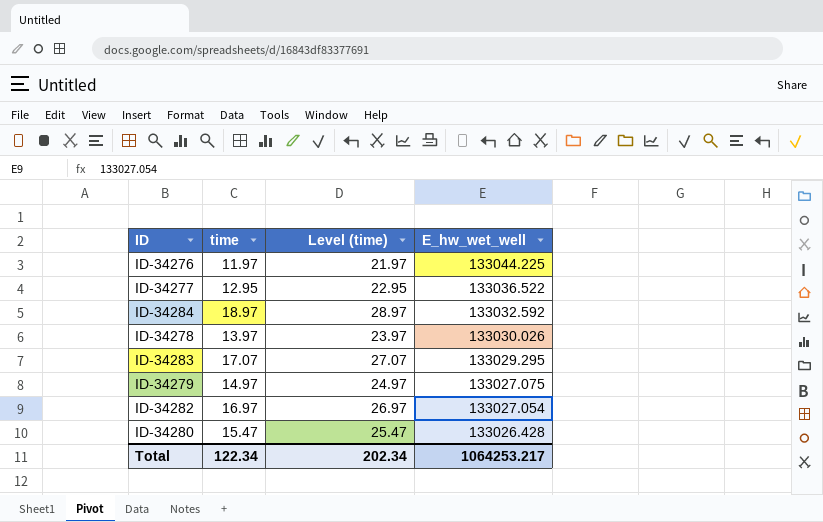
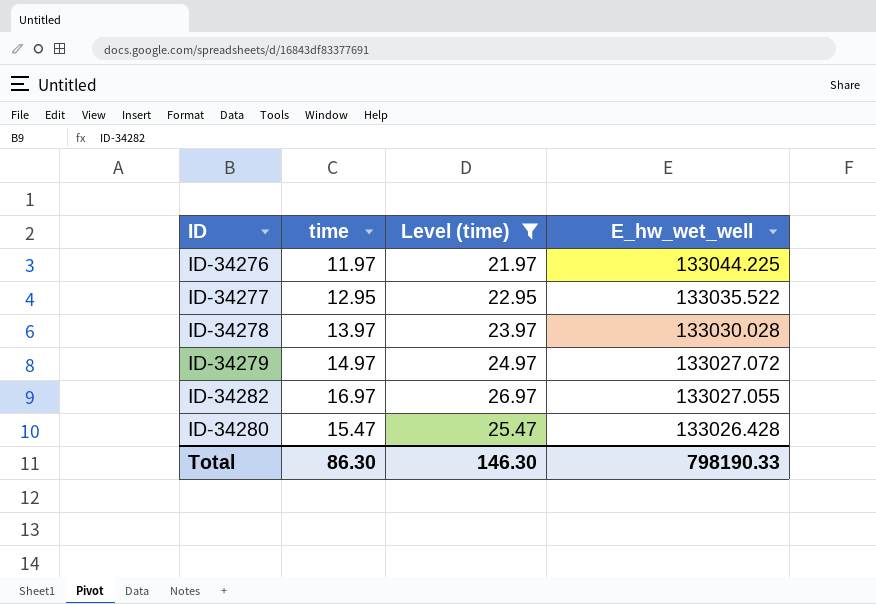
filter: none -> Level (time) <= 26.97
ID-34277 | E_hw_wet_well: 133036.522 -> 133035.522
ID-34278 | E_hw_wet_well: 133030.026 -> 133030.028
ID-34279 | E_hw_wet_well: 133027.075 -> 133027.072
ID-34282 | E_hw_wet_well: 133027.054 -> 133027.055
Total | time: 122.34 -> 86.30
Total | Level (time): 202.34 -> 146.30
Total | E_hw_wet_well: 1064253.217 -> 798190.33

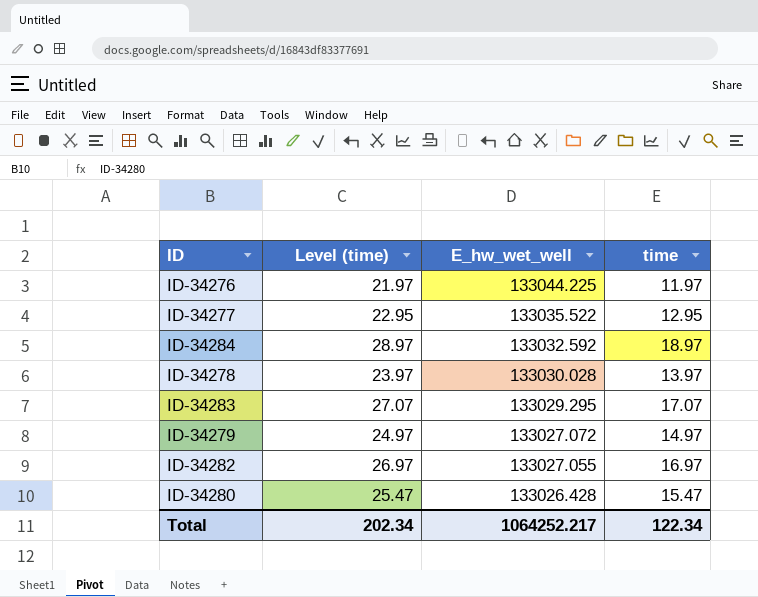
filter: Level (time) <= 26.97 -> none
column time | position: 2 -> 4
Total | Level (time): 146.30 -> 202.34
Total | E_hw_wet_well: 798190.33 -> 1064252.217
Total | time: 86.30 -> 122.34

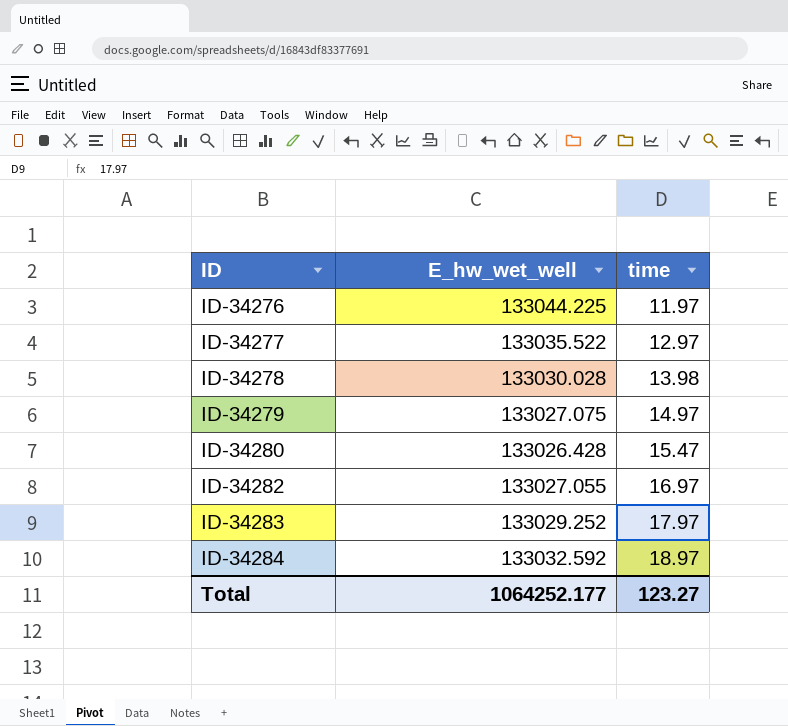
row order: E_hw_wet_well descending -> ID ascending
column Level (time) | formula: [time] + 10 -> none
ID-34277 | time: 12.95 -> 12.97
ID-34278 | time: 13.97 -> 13.98
ID-34279 | E_hw_wet_well: 133027.072 -> 133027.075
ID-34283 | E_hw_wet_well: 133029.295 -> 133029.252
ID-34283 | time: 17.07 -> 17.97
Total | E_hw_wet_well: 1064252.217 -> 1064252.177
Total | time: 122.34 -> 123.27

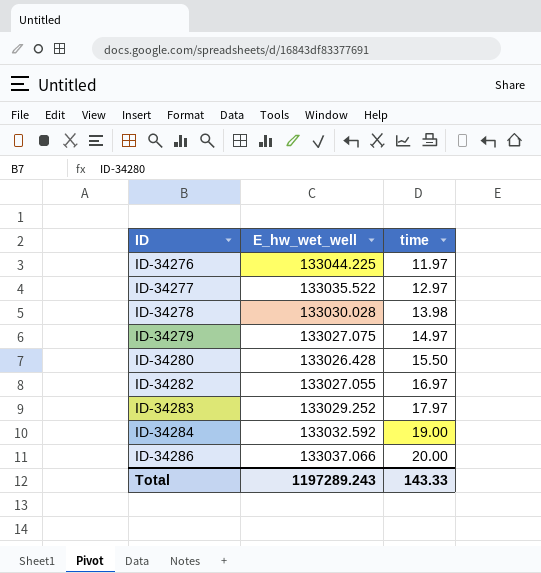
ID-34280 | time: 15.47 -> 15.50
ID-34284 | time: 18.97 -> 19.00
row ID-34286: none -> 133037.066 | 20.00
Total | E_hw_wet_well: 1064252.177 -> 1197289.243
Total | time: 123.27 -> 143.33

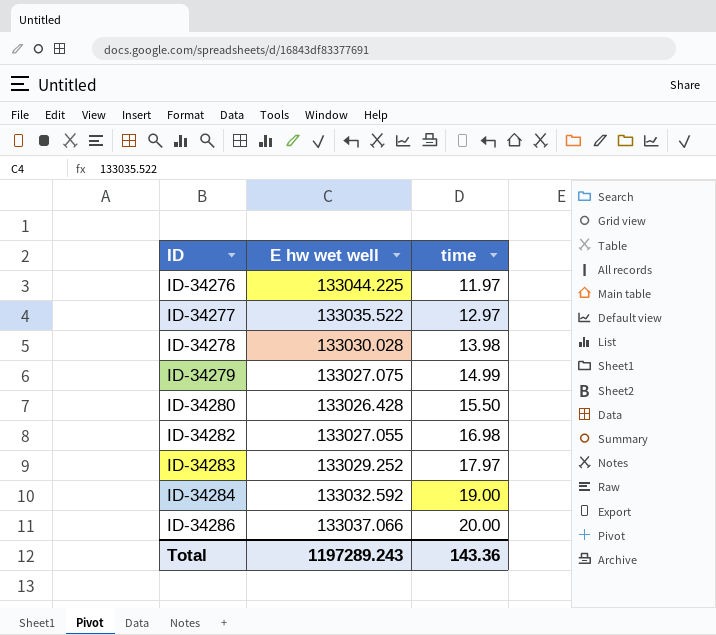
column name: E_hw_wet_well -> E hw wet well
ID-34279 | time: 14.97 -> 14.99
ID-34282 | time: 16.97 -> 16.98
Total | time: 143.33 -> 143.36

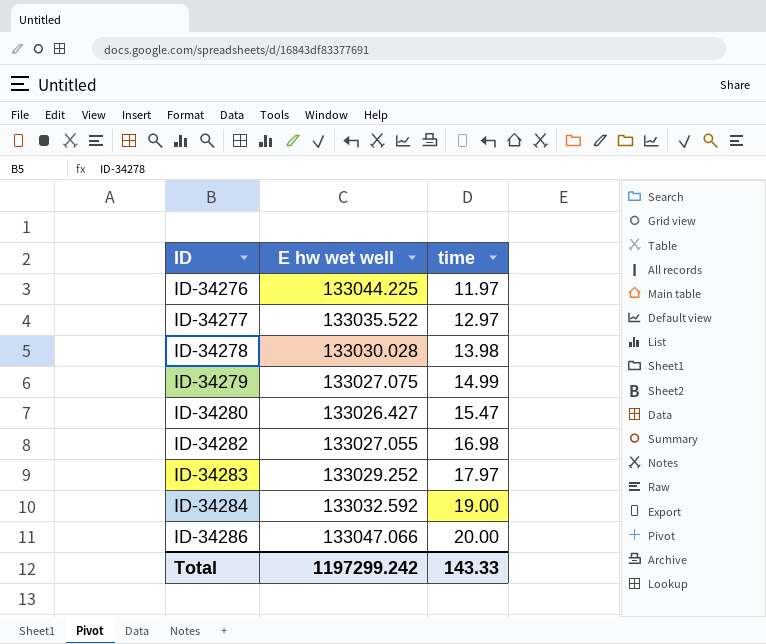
ID-34280 | E hw wet well: 133026.428 -> 133026.427
ID-34280 | time: 15.50 -> 15.47
ID-34286 | E hw wet well: 133037.066 -> 133047.066
Total | E hw wet well: 1197289.243 -> 1197299.242
Total | time: 143.36 -> 143.33

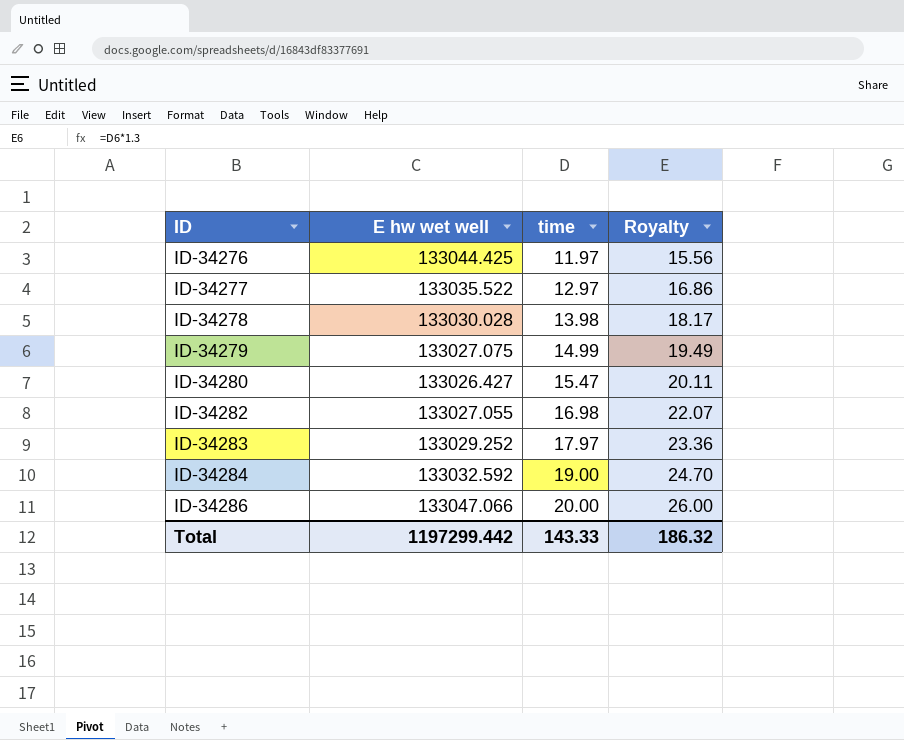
column Royalty | formula: none -> [time] * 1.3
ID-34276 | E hw wet well: 133044.225 -> 133044.425
Total | E hw wet well: 1197299.242 -> 1197299.442

